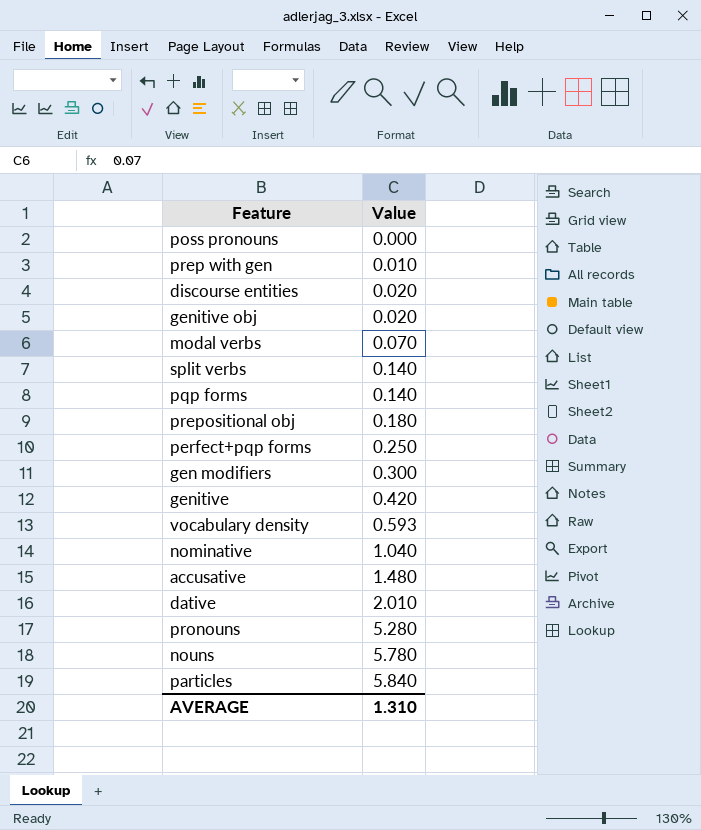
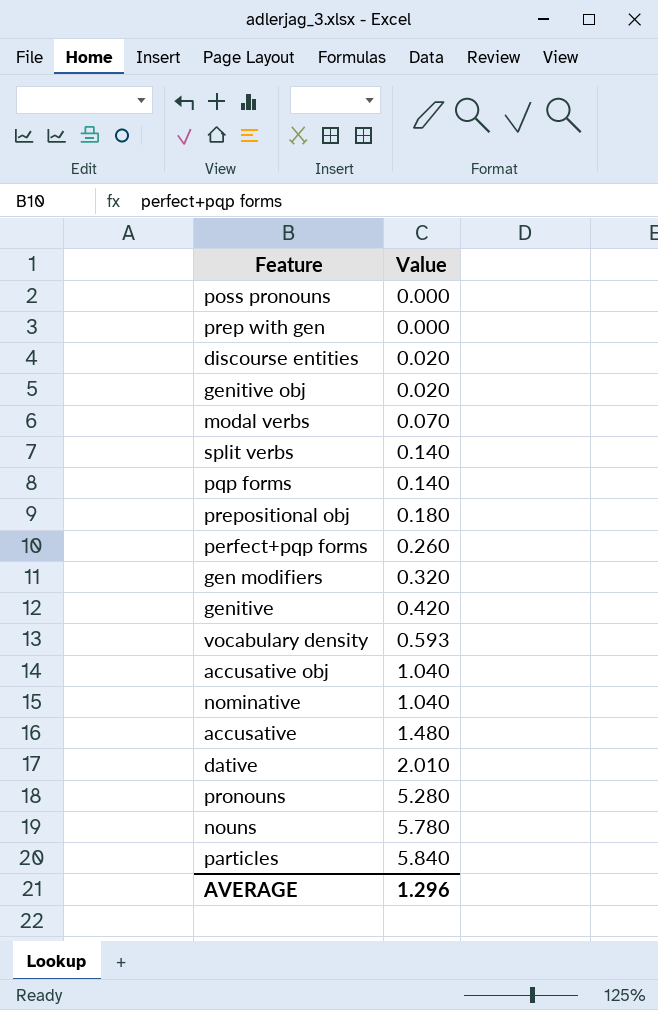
prep with gen | Value: 0.010 -> 0.000
perfect+pqp forms | Value: 0.250 -> 0.260
gen modifiers | Value: 0.300 -> 0.320
row accusative obj: none -> 1.040
AVERAGE | Value: 1.310 -> 1.296

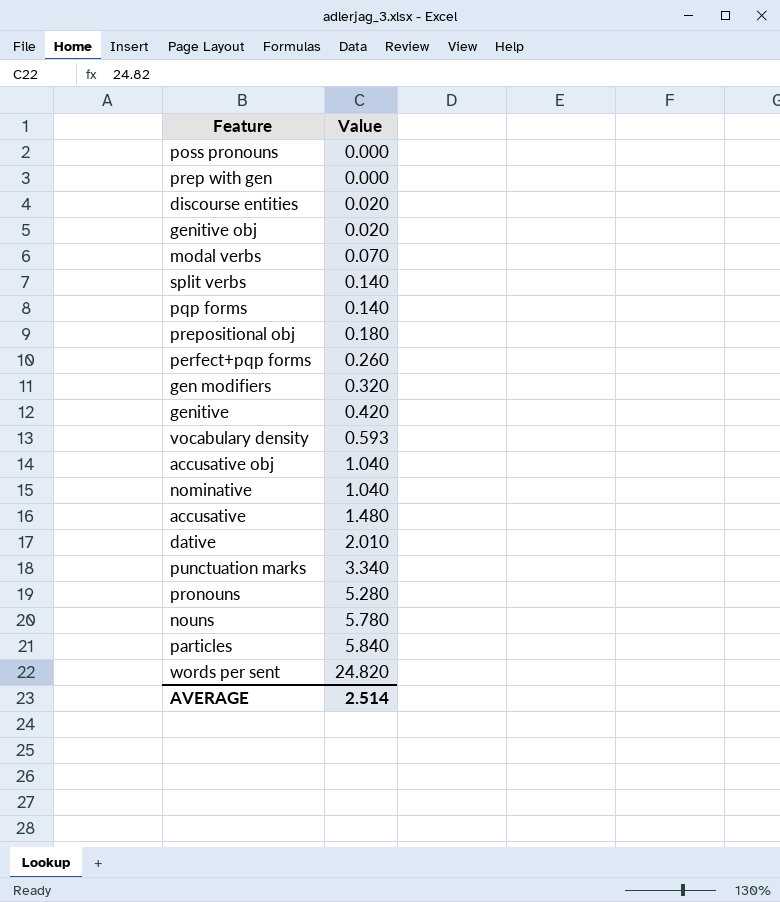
row punctuation marks: none -> 3.340
row words per sent: none -> 24.820
AVERAGE | Value: 1.296 -> 2.514

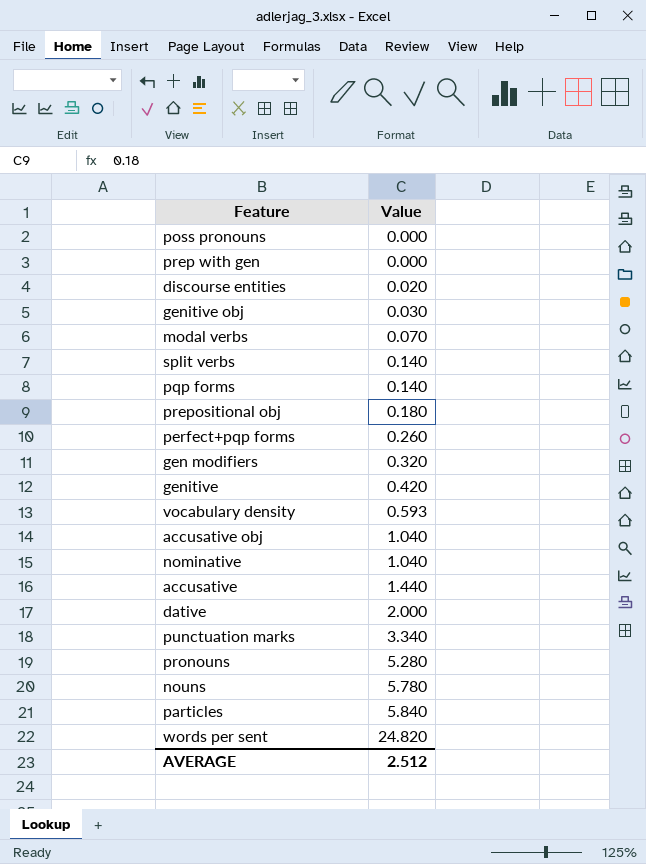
genitive obj | Value: 0.020 -> 0.030
accusative | Value: 1.480 -> 1.440
dative | Value: 2.010 -> 2.000
AVERAGE | Value: 2.514 -> 2.512

